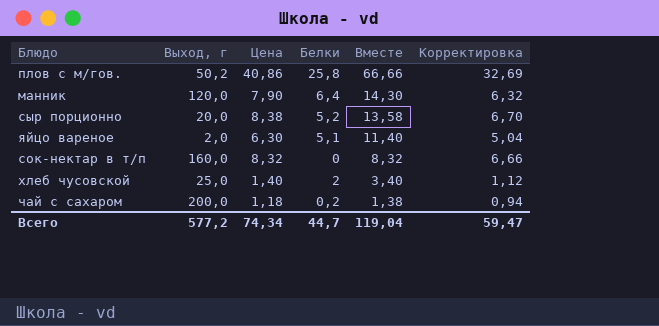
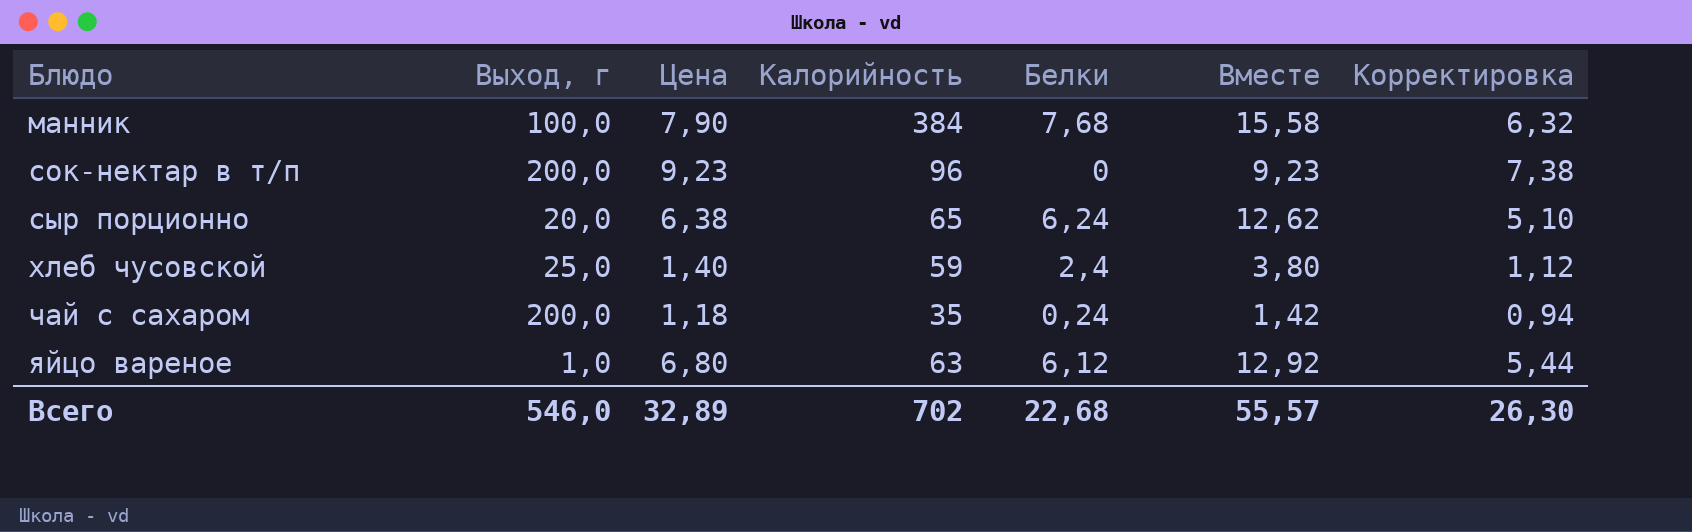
row order: Вместе descending -> Блюдо ascending
column Калорийность | position: none -> 4
row плов с м/гов.: 50,2 | 40,86 | 25,8 | 66,66 | 32,69 -> none
манник | Выход, г: 120,0 -> 100,0
манник | Белки: 6,4 -> 7,68
манник | Вместе: 14,30 -> 15,58
сок-нектар в т/п | Выход, г: 160,0 -> 200,0
сок-нектар в т/п | Цена: 8,32 -> 9,23
сок-нектар в т/п | Вместе: 8,32 -> 9,23
сок-нектар в т/п | Корректировка: 6,66 -> 7,38
сыр порционно | Цена: 8,38 -> 6,38
сыр порционно | Белки: 5,2 -> 6,24
сыр порционно | Вместе: 13,58 -> 12,62
сыр порционно | Корректировка: 6,70 -> 5,10
хлеб чусовской | Белки: 2 -> 2,4
хлеб чусовской | Вместе: 3,40 -> 3,80
чай с сахаром | Белки: 0,2 -> 0,24
чай с сахаром | Вместе: 1,38 -> 1,42
яйцо вареное | Выход, г: 2,0 -> 1,0
яйцо вареное | Цена: 6,30 -> 6,80
яйцо вареное | Белки: 5,1 -> 6,12
яйцо вареное | Вместе: 11,40 -> 12,92
яйцо вареное | Корректировка: 5,04 -> 5,44
Всего | Выход, г: 577,2 -> 546,0
Всего | Цена: 74,34 -> 32,89
Всего | Белки: 44,7 -> 22,68
Всего | Вместе: 119,04 -> 55,57
Всего | Корректировка: 59,47 -> 26,30

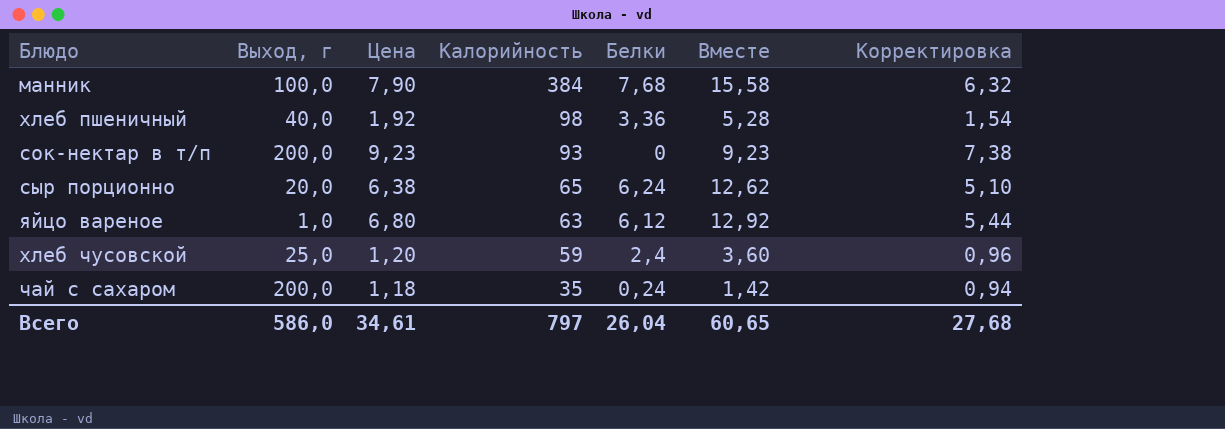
row order: Блюдо ascending -> Калорийность descending
row хлеб пшеничный: none -> 40,0 | 1,92 | 98 | 3,36 | 5,28 | 1,54
сок-нектар в т/п | Калорийность: 96 -> 93
хлеб чусовской | Цена: 1,40 -> 1,20
хлеб чусовской | Вместе: 3,80 -> 3,60
хлеб чусовской | Корректировка: 1,12 -> 0,96
Всего | Выход, г: 546,0 -> 586,0
Всего | Цена: 32,89 -> 34,61
Всего | Калорийность: 702 -> 797
Всего | Белки: 22,68 -> 26,04
Всего | Вместе: 55,57 -> 60,65
Всего | Корректировка: 26,30 -> 27,68

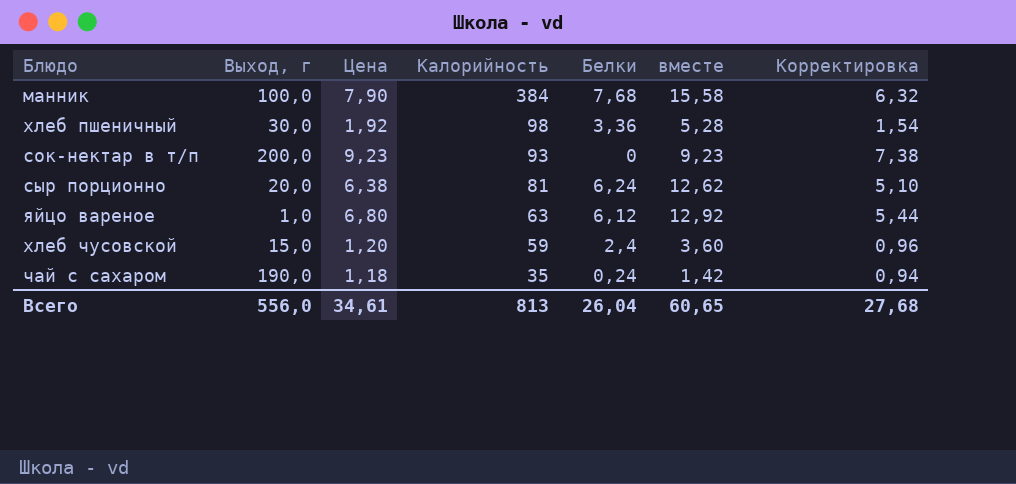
column name: Вместе -> вместе
хлеб пшеничный | Выход, г: 40,0 -> 30,0
сыр порционно | Калорийность: 65 -> 81
хлеб чусовской | Выход, г: 25,0 -> 15,0
чай с сахаром | Выход, г: 200,0 -> 190,0
Всего | Выход, г: 586,0 -> 556,0
Всего | Калорийность: 797 -> 813

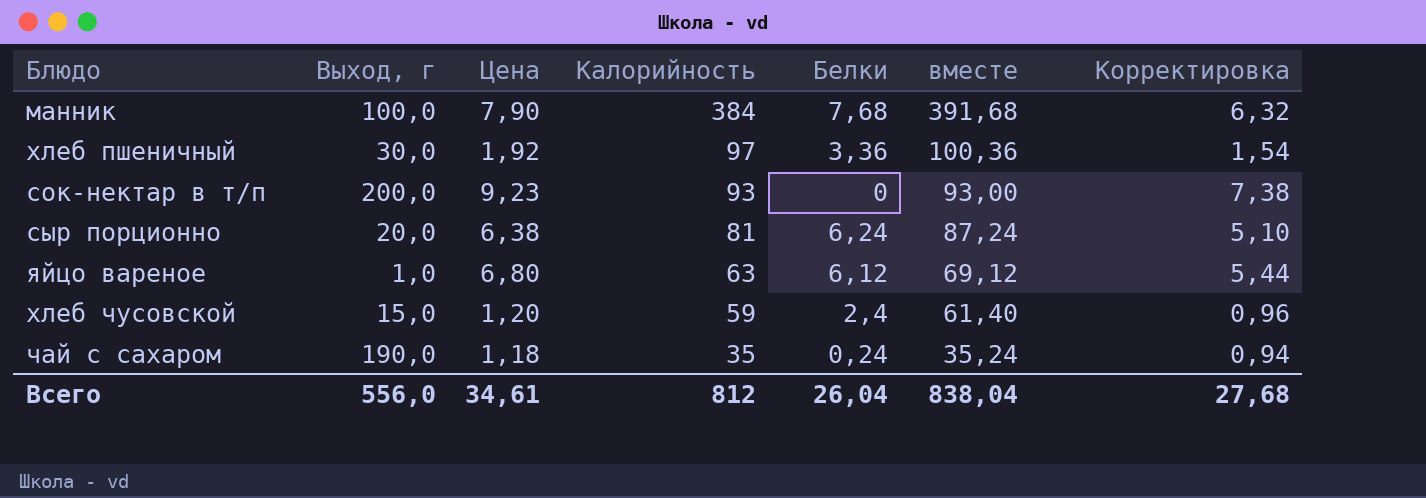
column вместе | formula: [Цена] + [Белки] -> [Калорийность] + [Белки]
хлеб пшеничный | Калорийность: 98 -> 97
Всего | Калорийность: 813 -> 812
Всего | вместе: 60,65 -> 838,04

